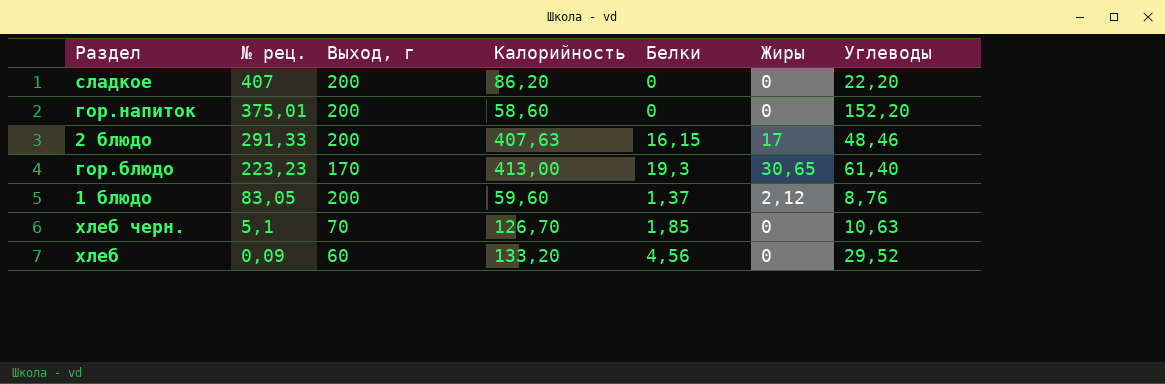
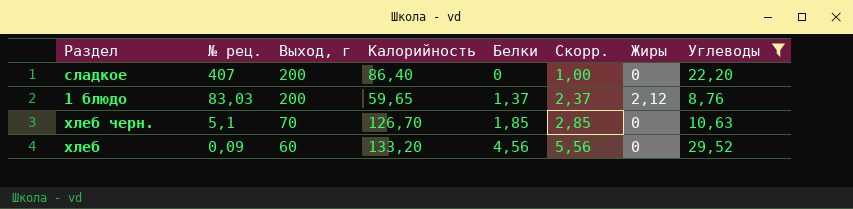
filter: none -> Углеводы <= 29,52
column Скорр. | formula: none -> [Белки] + 1
сладкое | Калорийность: 86,20 -> 86,40
1 блюдо | № рец.: 83,05 -> 83,03
1 блюдо | Калорийность: 59,60 -> 59,65

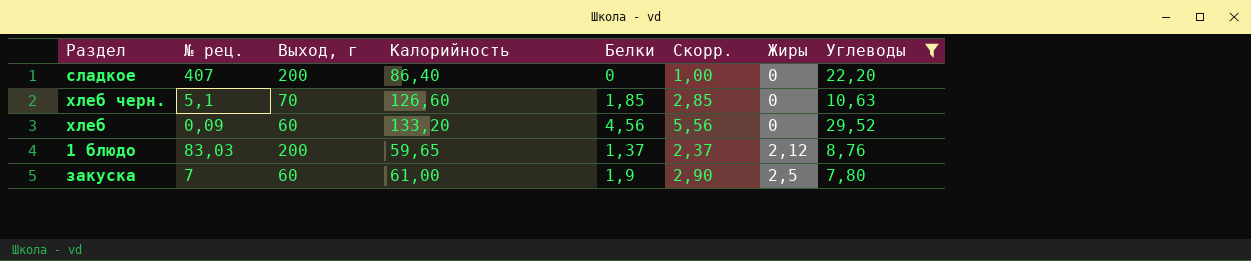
row order: № рец. descending -> Жиры ascending
хлеб черн. | Калорийность: 126,70 -> 126,60
row закуска: none -> 7 | 60 | 61,00 | 1,9 | 2,90 | 2,5 | 7,80

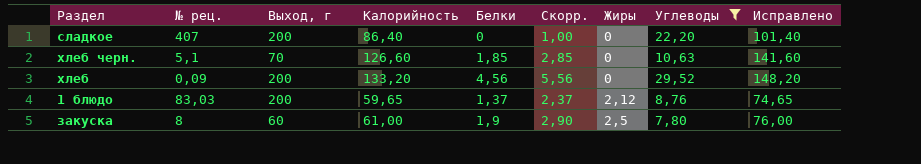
column Исправлено | formula: none -> [Калорийность] + 15
хлеб | Выход, г: 60 -> 200
закуска | № рец.: 7 -> 8

